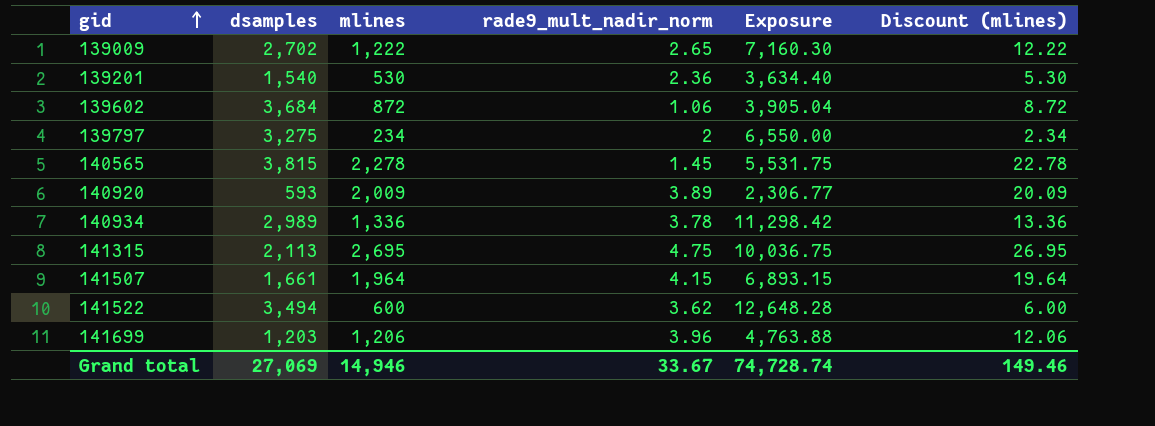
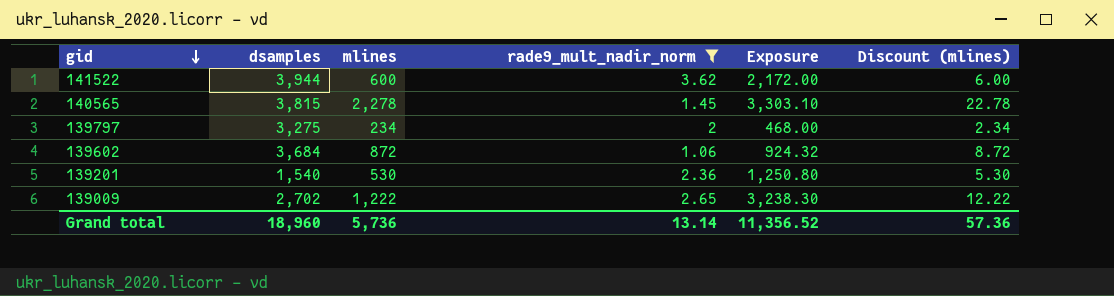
filter: none -> rade9_mult_nadir_norm <= 3.62
row order: gid ascending -> gid descending
column Exposure | formula: [dsamples] * [rade9_mult_nadir_norm] -> [mlines] * [rade9_mult_nadir_norm]
141522 | dsamples: 3,494 -> 3,944
Grand total | dsamples: 27,069 -> 18,960
Grand total | mlines: 14,946 -> 5,736
Grand total | rade9_mult_nadir_norm: 33.67 -> 13.14
Grand total | Exposure: 74,728.74 -> 11,356.52
Grand total | Discount (mlines): 149.46 -> 57.36

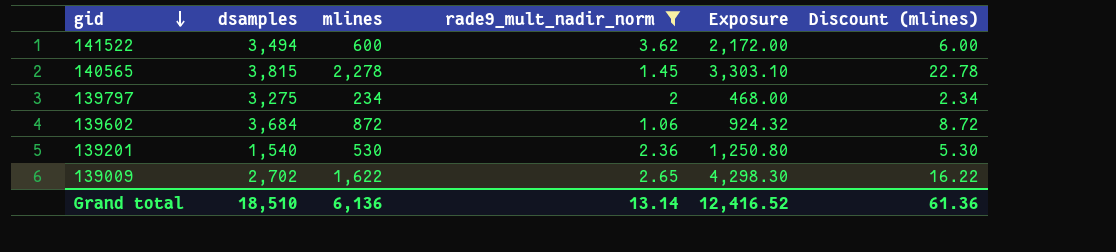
141522 | dsamples: 3,944 -> 3,494
139009 | mlines: 1,222 -> 1,622
139009 | Exposure: 3,238.30 -> 4,298.30
139009 | Discount (mlines): 12.22 -> 16.22
Grand total | dsamples: 18,960 -> 18,510
Grand total | mlines: 5,736 -> 6,136
Grand total | Exposure: 11,356.52 -> 12,416.52
Grand total | Discount (mlines): 57.36 -> 61.36

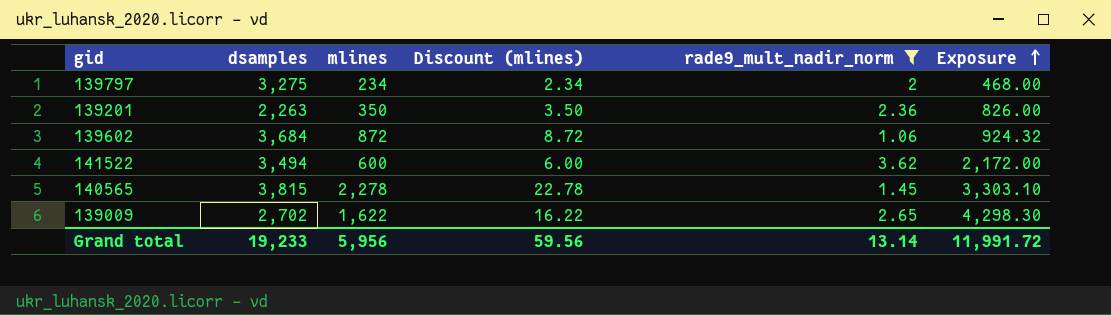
row order: gid descending -> Exposure ascending
column Discount (mlines) | position: 6 -> 4
139201 | dsamples: 1,540 -> 2,263
139201 | mlines: 530 -> 350
139201 | Discount (mlines): 5.30 -> 3.50
139201 | Exposure: 1,250.80 -> 826.00
Grand total | dsamples: 18,510 -> 19,233
Grand total | mlines: 6,136 -> 5,956
Grand total | Discount (mlines): 61.36 -> 59.56
Grand total | Exposure: 12,416.52 -> 11,991.72

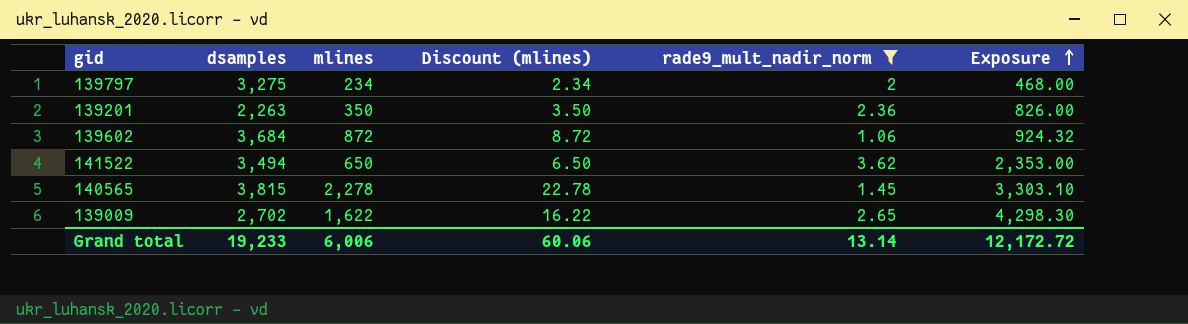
141522 | mlines: 600 -> 650
141522 | Discount (mlines): 6.00 -> 6.50
141522 | Exposure: 2,172.00 -> 2,353.00
Grand total | mlines: 5,956 -> 6,006
Grand total | Discount (mlines): 59.56 -> 60.06
Grand total | Exposure: 11,991.72 -> 12,172.72

